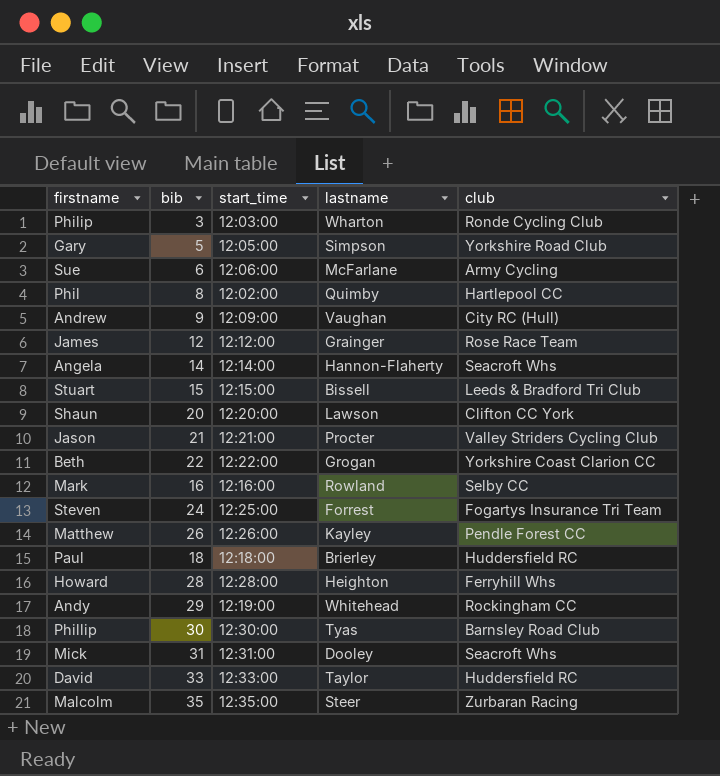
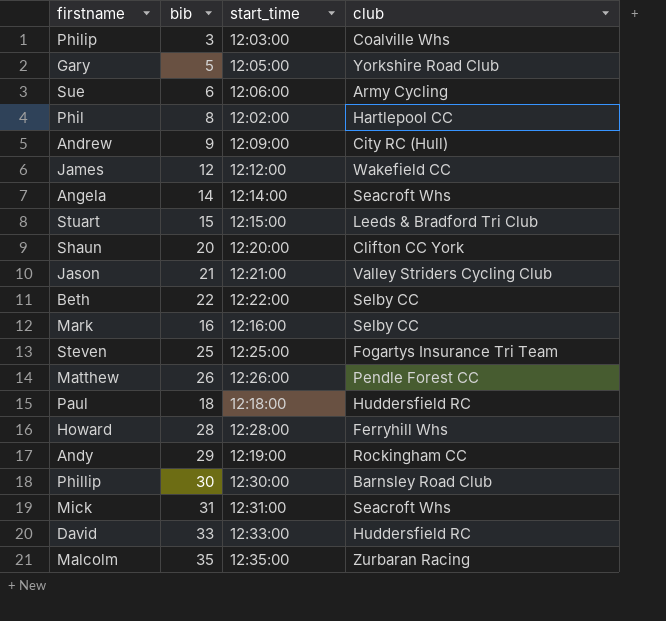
column lastname | position: 4 -> none
Philip | club: Ronde Cycling Club -> Coalville Whs
James | club: Rose Race Team -> Wakefield CC
Beth | club: Yorkshire Coast Clarion CC -> Selby CC
Steven | bib: 24 -> 25

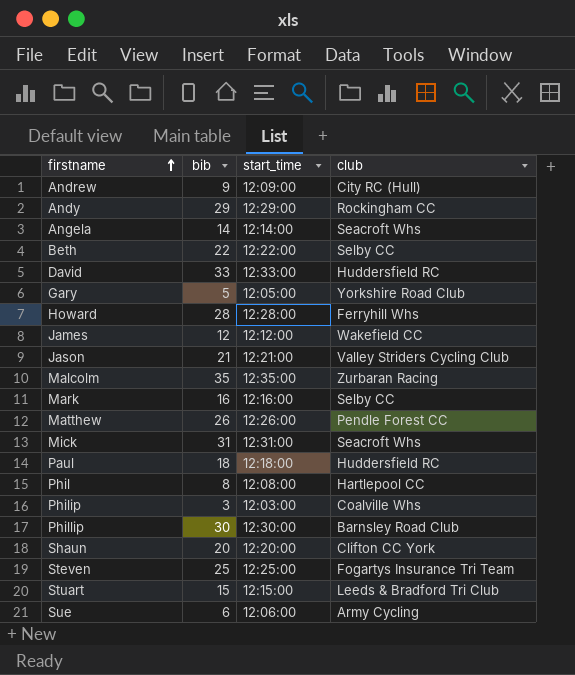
row order: none -> firstname ascending
Andy | start_time: 12:19:00 -> 12:29:00
Phil | start_time: 12:02:00 -> 12:08:00

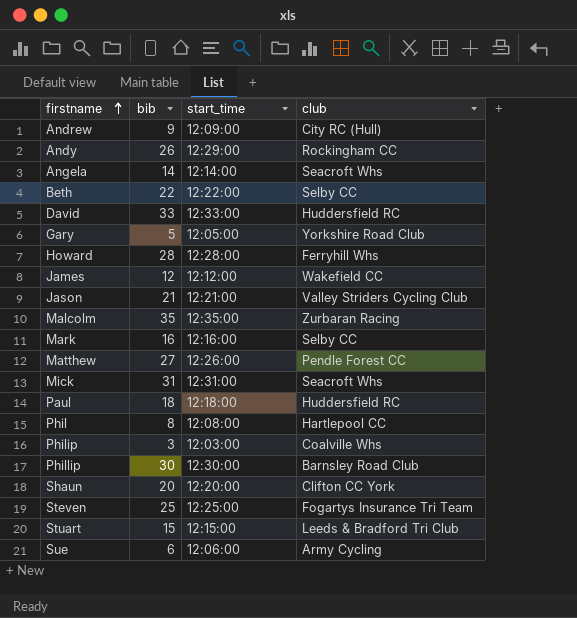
Andy | bib: 29 -> 26
Matthew | bib: 26 -> 27

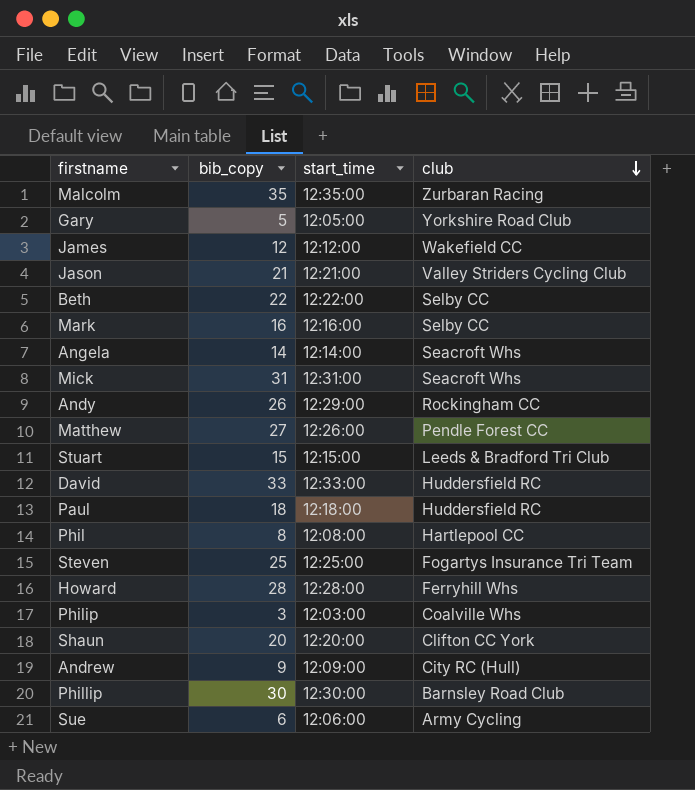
row order: firstname ascending -> club descending
column name: bib -> bib_copy

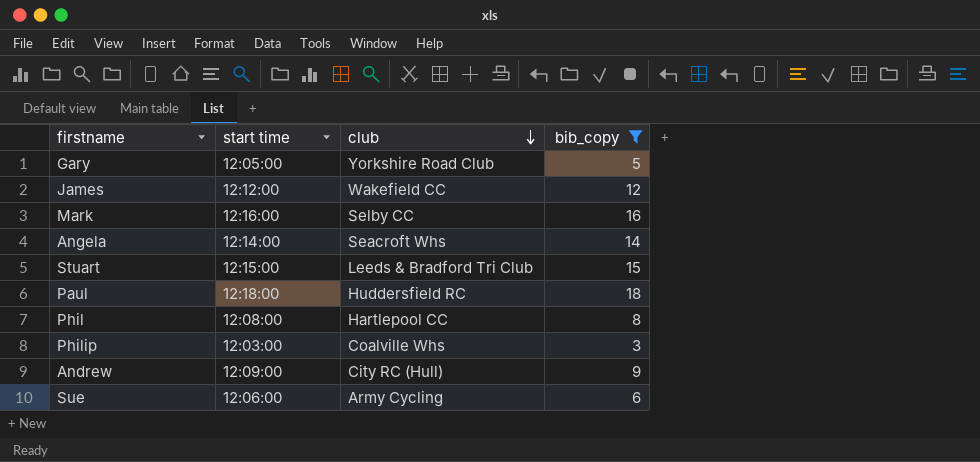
filter: none -> bib_copy <= 18
column name: start_time -> start time
column bib_copy | position: 2 -> 4

